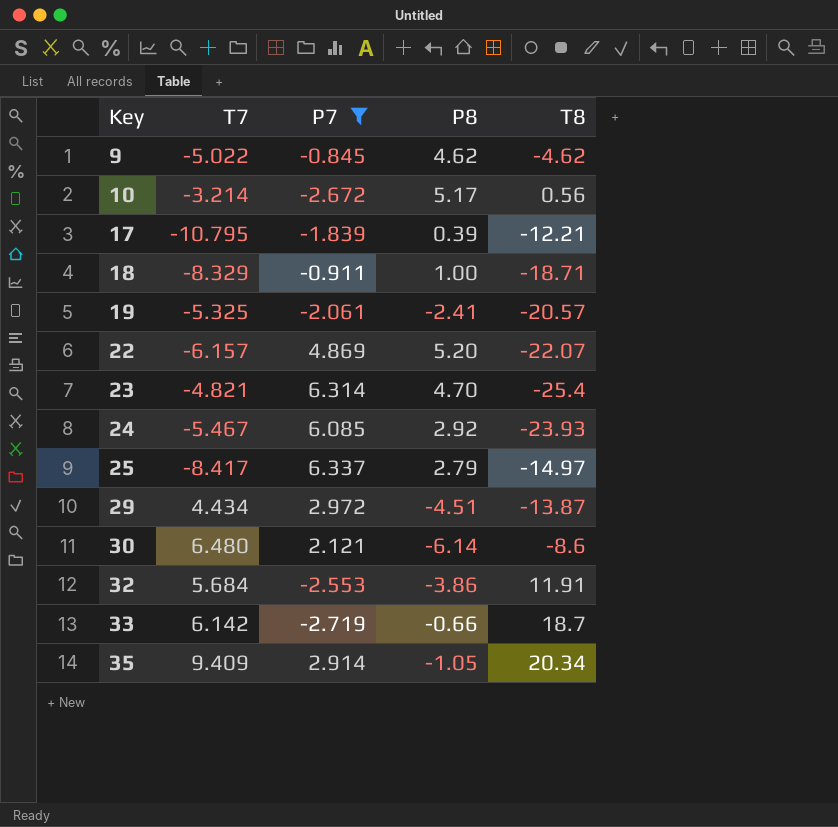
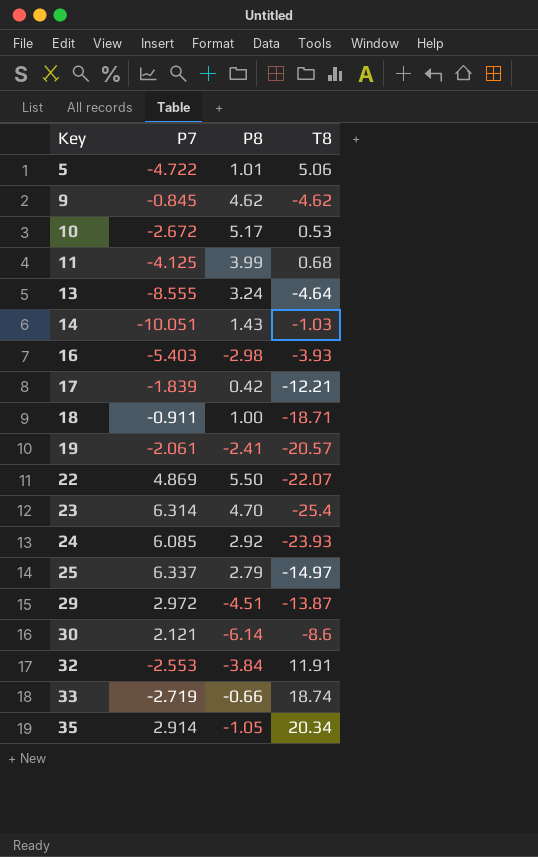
filter: P7 >= -2.719 -> none
column T7 | position: 2 -> none
10 | T8: 0.56 -> 0.53
17 | P8: 0.39 -> 0.42
22 | P8: 5.20 -> 5.50
32 | P8: -3.86 -> -3.84
33 | T8: 18.7 -> 18.74

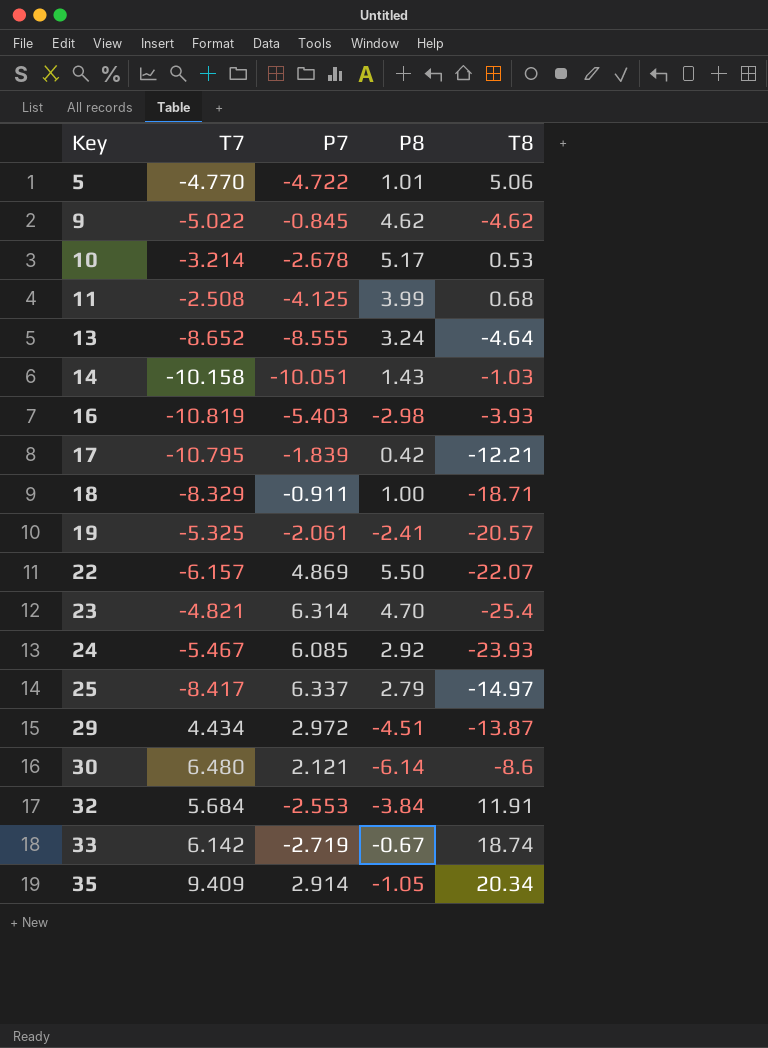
column T7 | position: none -> 2
10 | P7: -2.672 -> -2.678
33 | P8: -0.66 -> -0.67

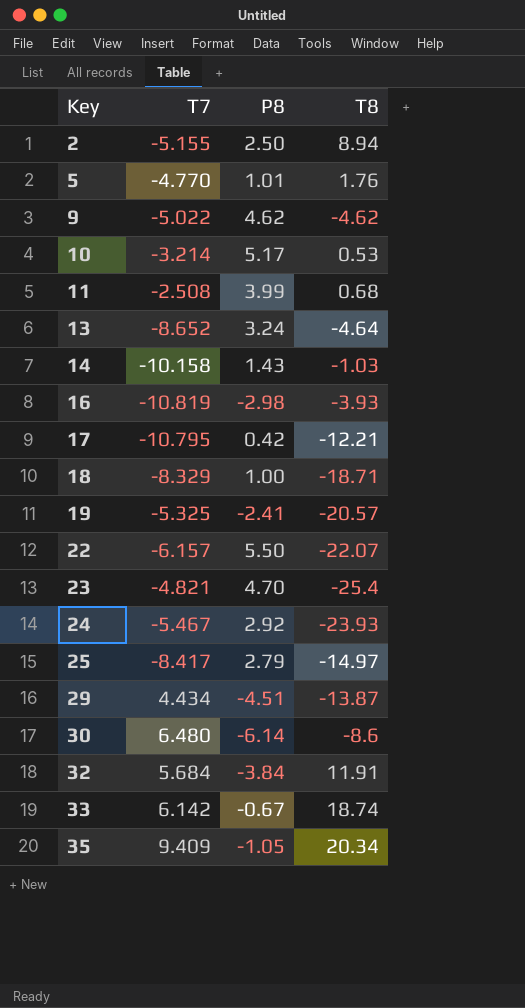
column P7 | position: 3 -> none
row 2: none -> -5.155 | 2.50 | 8.94
5 | T8: 5.06 -> 1.76

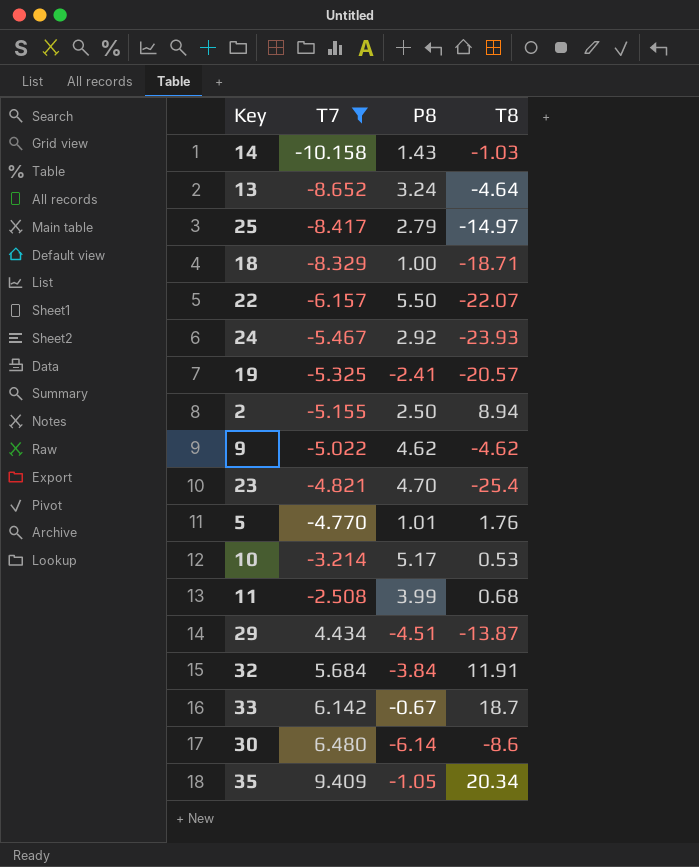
filter: none -> T7 >= -10.158
row order: Key ascending -> T7 ascending
33 | T8: 18.74 -> 18.7

